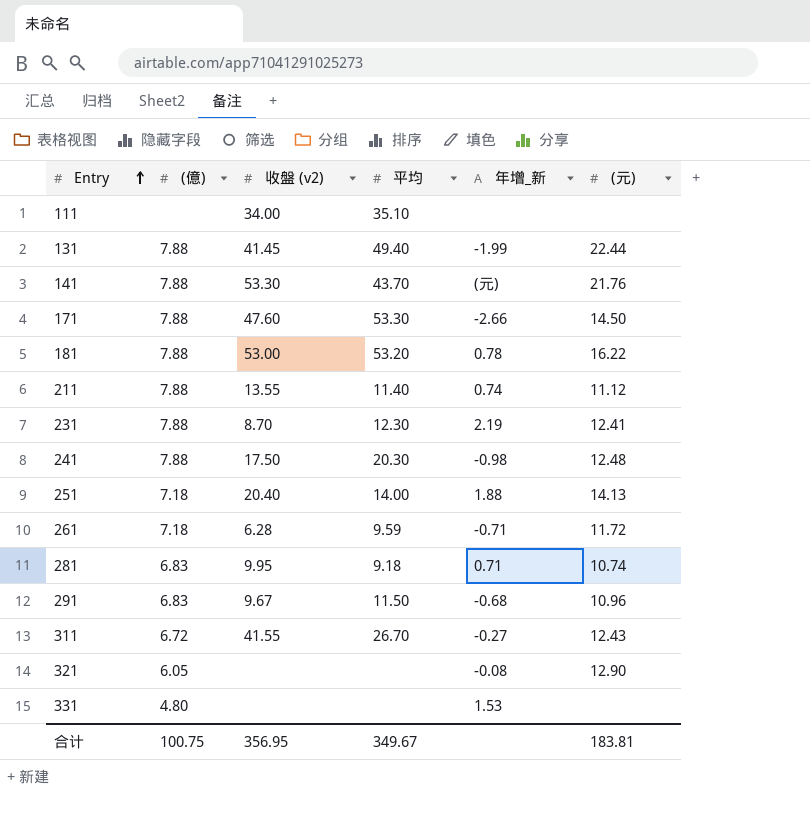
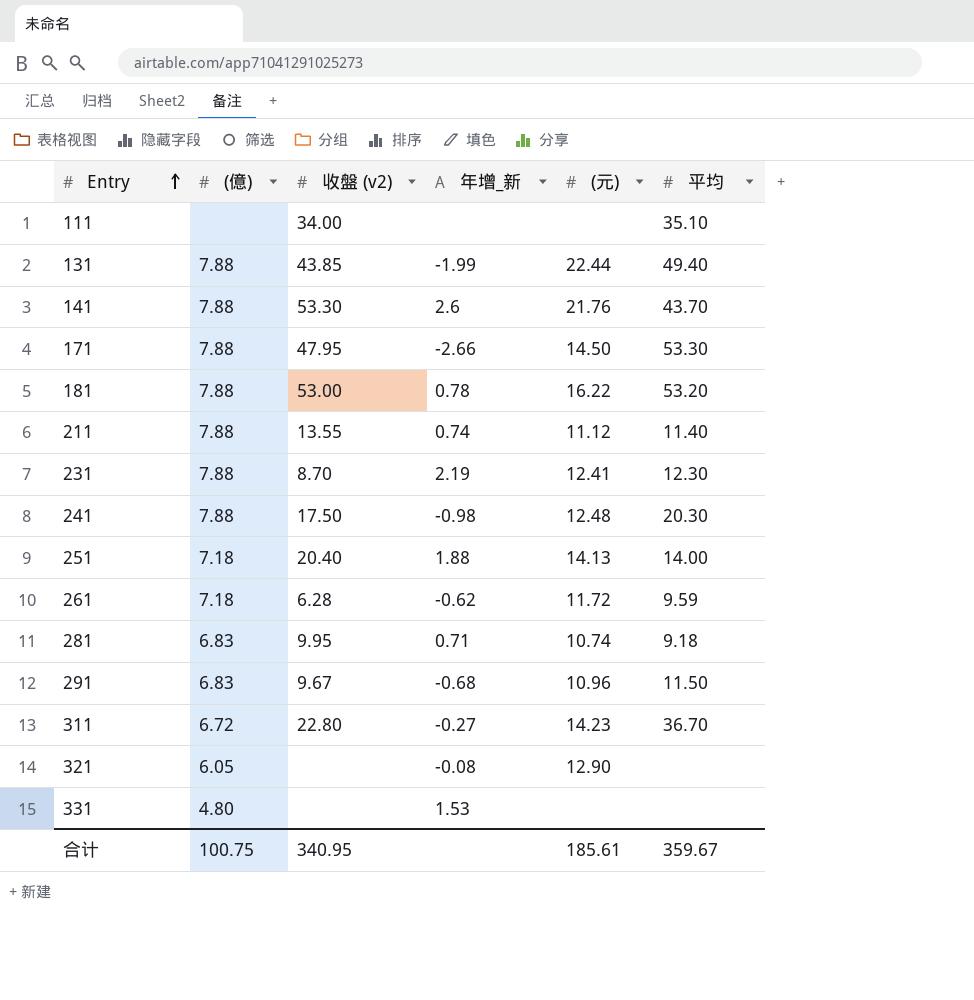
column 平均 | position: 4 -> 6
131 | 收盤 (v2): 41.45 -> 43.85
141 | 年增_新: (元) -> 2.6
171 | 收盤 (v2): 47.60 -> 47.95
261 | 年增_新: -0.71 -> -0.62
311 | 收盤 (v2): 41.55 -> 22.80
311 | (元): 12.43 -> 14.23
311 | 平均: 26.70 -> 36.70
合计 | 收盤 (v2): 356.95 -> 340.95
合计 | (元): 183.81 -> 185.61
合计 | 平均: 349.67 -> 359.67

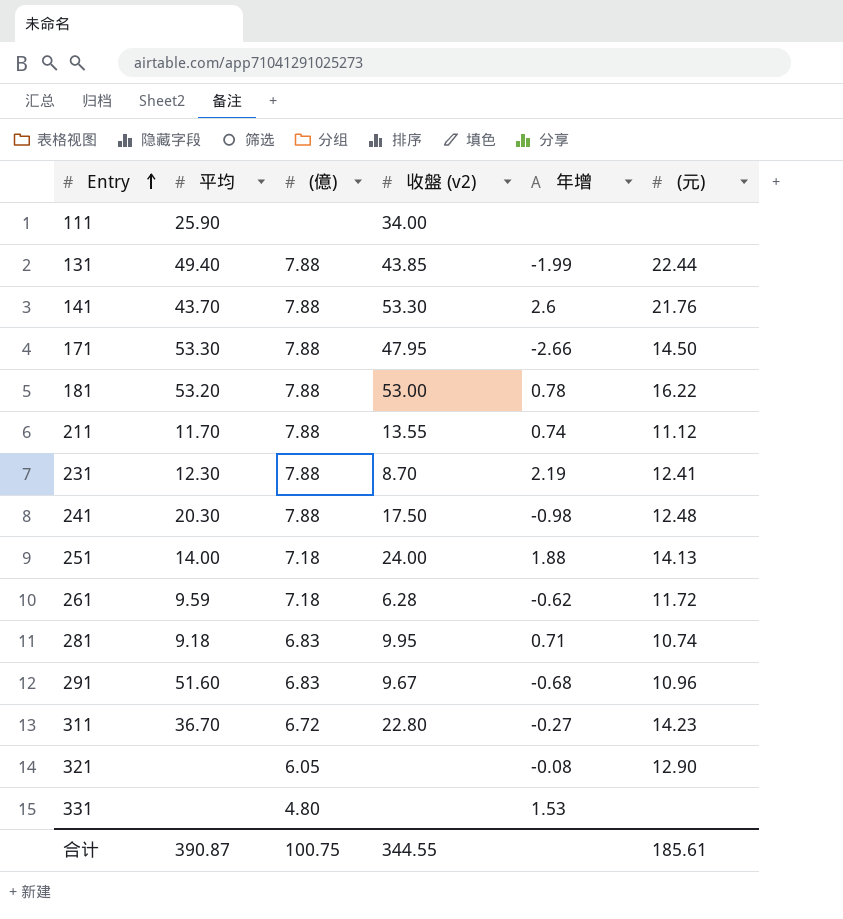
column 平均 | position: 6 -> 2
column name: 年增_新 -> 年增
111 | 平均: 35.10 -> 25.90
211 | 平均: 11.40 -> 11.70
251 | 收盤 (v2): 20.40 -> 24.00
291 | 平均: 11.50 -> 51.60
合计 | 平均: 359.67 -> 390.87
合计 | 收盤 (v2): 340.95 -> 344.55

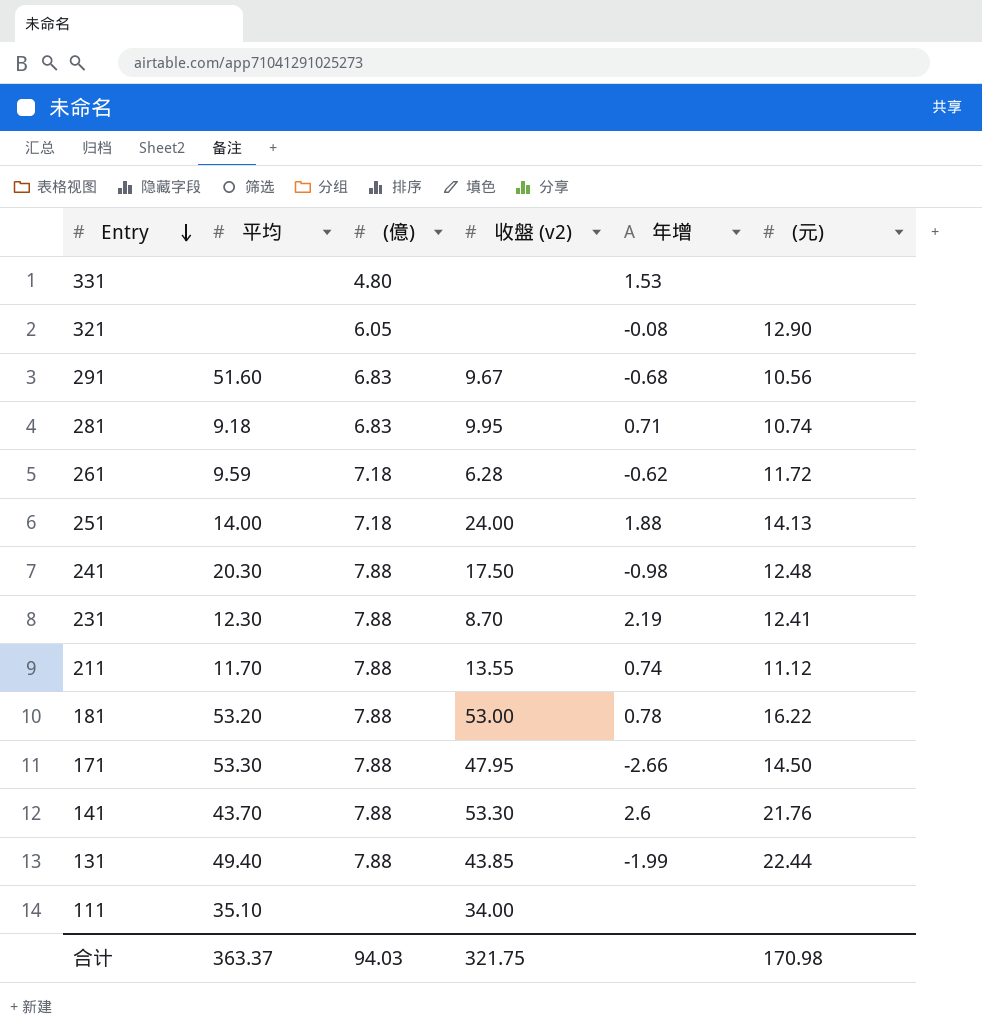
row order: Entry ascending -> Entry descending
row 311: 36.70 | 6.72 | 22.80 | -0.27 | 14.23 -> none
291 | (元): 10.96 -> 10.56
111 | 平均: 25.90 -> 35.10
合计 | 平均: 390.87 -> 363.37
合计 | (億): 100.75 -> 94.03
合计 | 收盤 (v2): 344.55 -> 321.75
合计 | (元): 185.61 -> 170.98

